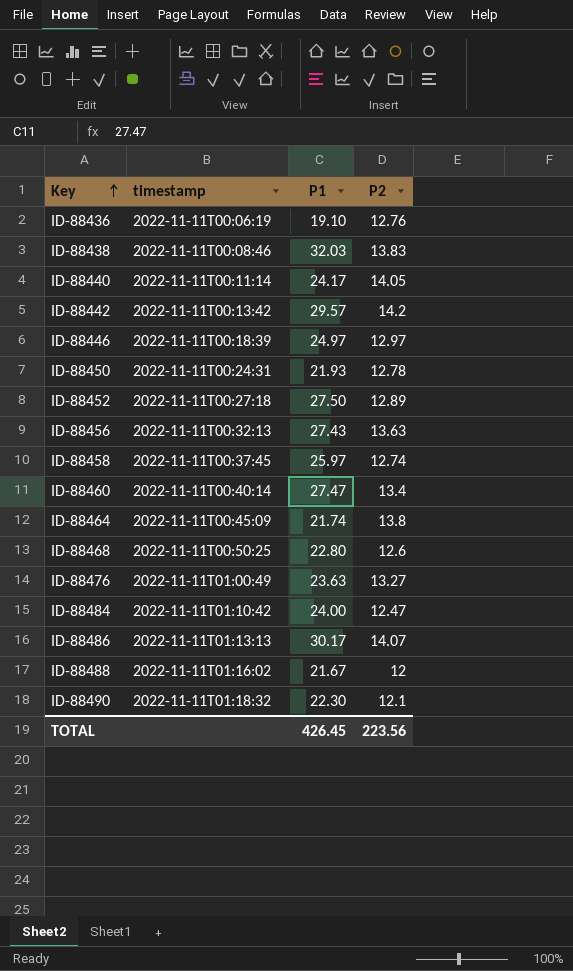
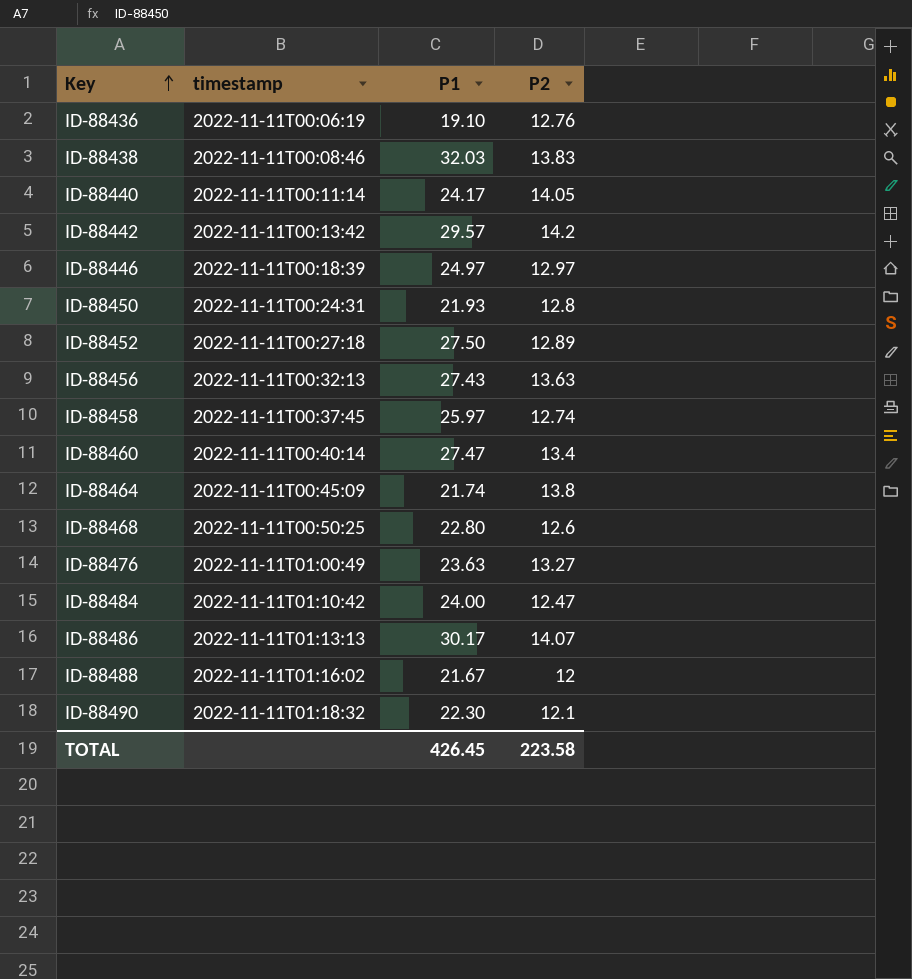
ID-88450 | P2: 12.78 -> 12.8
TOTAL | P2: 223.56 -> 223.58

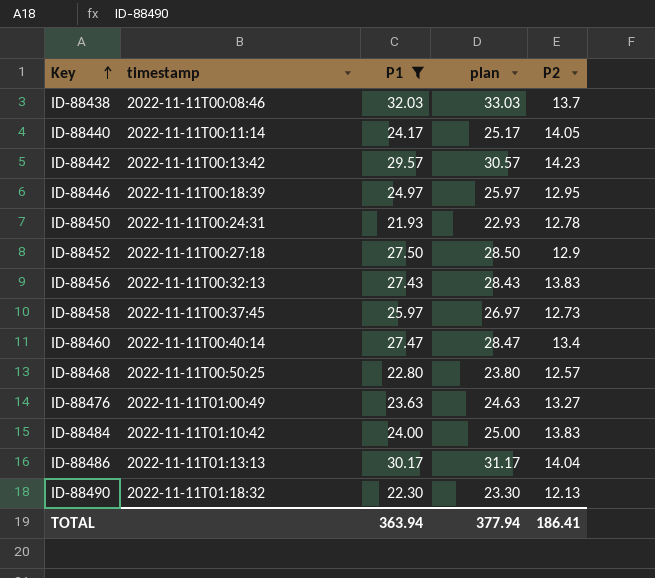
filter: none -> P1 >= 21.93
column plan | formula: none -> [P1] + 1
ID-88438 | P2: 13.83 -> 13.7
ID-88442 | P2: 14.2 -> 14.23
ID-88446 | P2: 12.97 -> 12.95
ID-88450 | P2: 12.8 -> 12.78
ID-88452 | P2: 12.89 -> 12.9
ID-88456 | P2: 13.63 -> 13.83
ID-88458 | P2: 12.74 -> 12.73
ID-88468 | P2: 12.6 -> 12.57
ID-88484 | P2: 12.47 -> 13.83
ID-88486 | P2: 14.07 -> 14.04
ID-88490 | P2: 12.1 -> 12.13
TOTAL | P1: 426.45 -> 363.94
TOTAL | P2: 223.58 -> 186.41

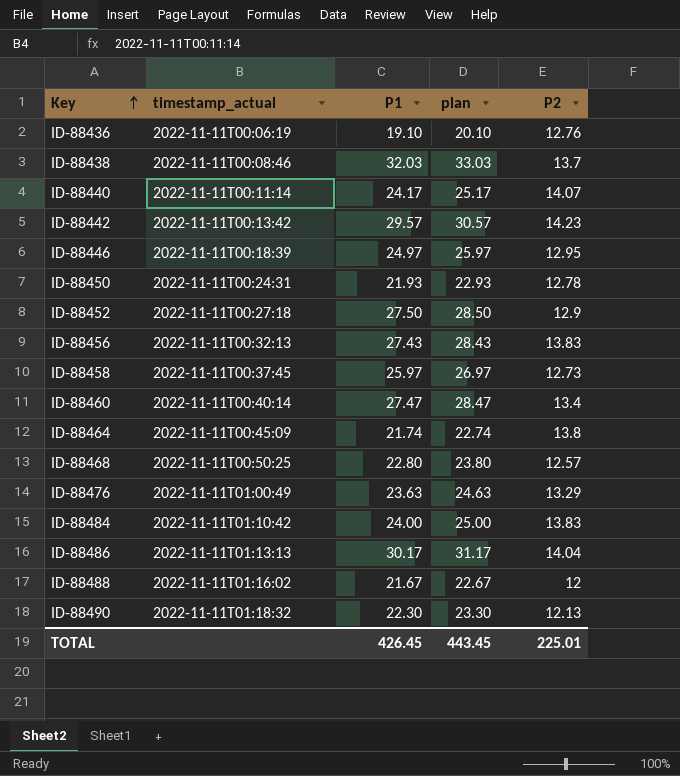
filter: P1 >= 21.93 -> none
column name: timestamp -> timestamp_actual
ID-88440 | P2: 14.05 -> 14.07
ID-88476 | P2: 13.27 -> 13.29
TOTAL | P1: 363.94 -> 426.45
TOTAL | plan: 377.94 -> 443.45
TOTAL | P2: 186.41 -> 225.01

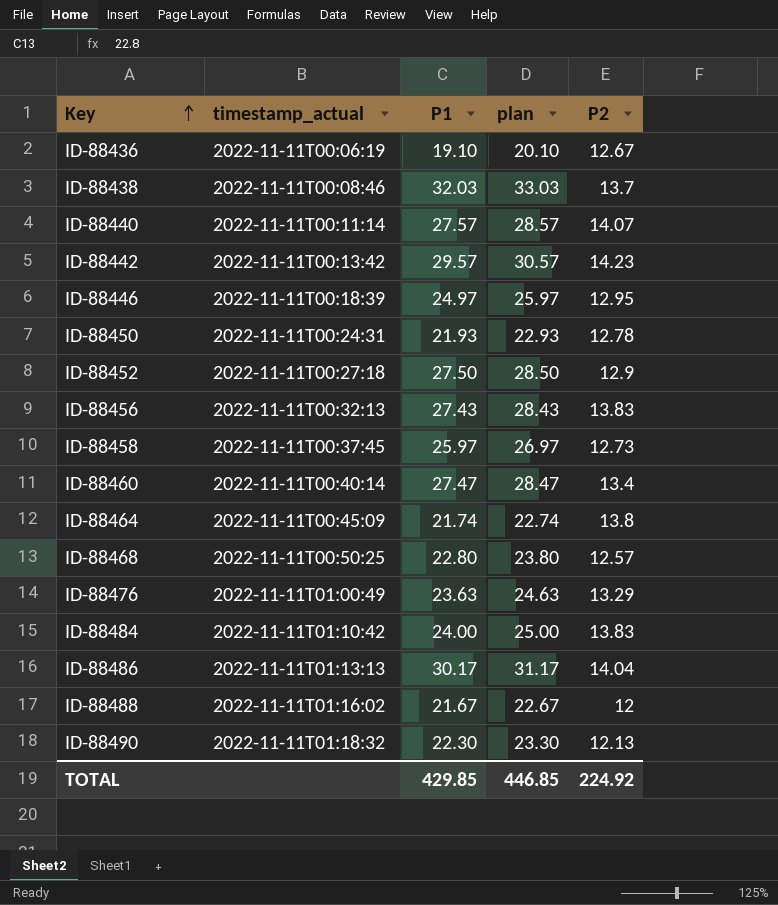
ID-88436 | P2: 12.76 -> 12.67
ID-88440 | P1: 24.17 -> 27.57
ID-88440 | plan: 25.17 -> 28.57
TOTAL | P1: 426.45 -> 429.85
TOTAL | plan: 443.45 -> 446.85
TOTAL | P2: 225.01 -> 224.92

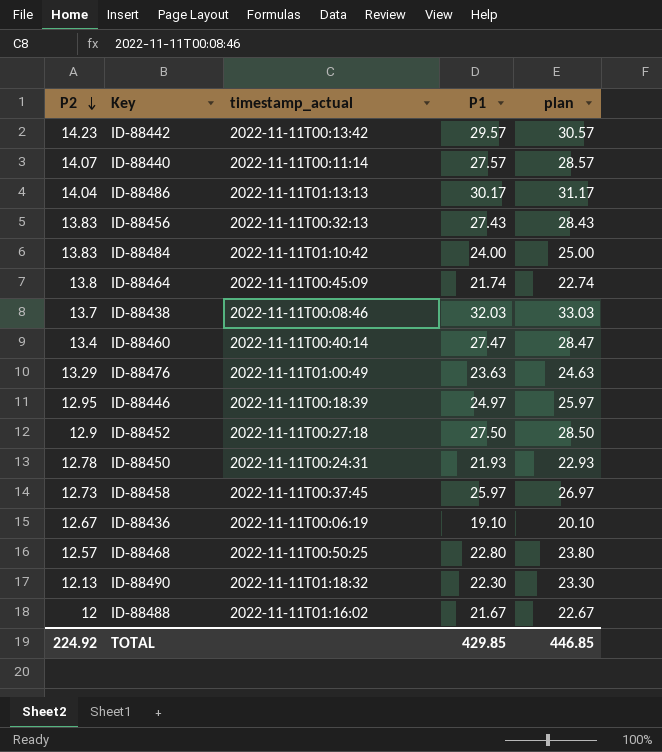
row order: Key ascending -> P2 descending
column P2 | position: 5 -> 1

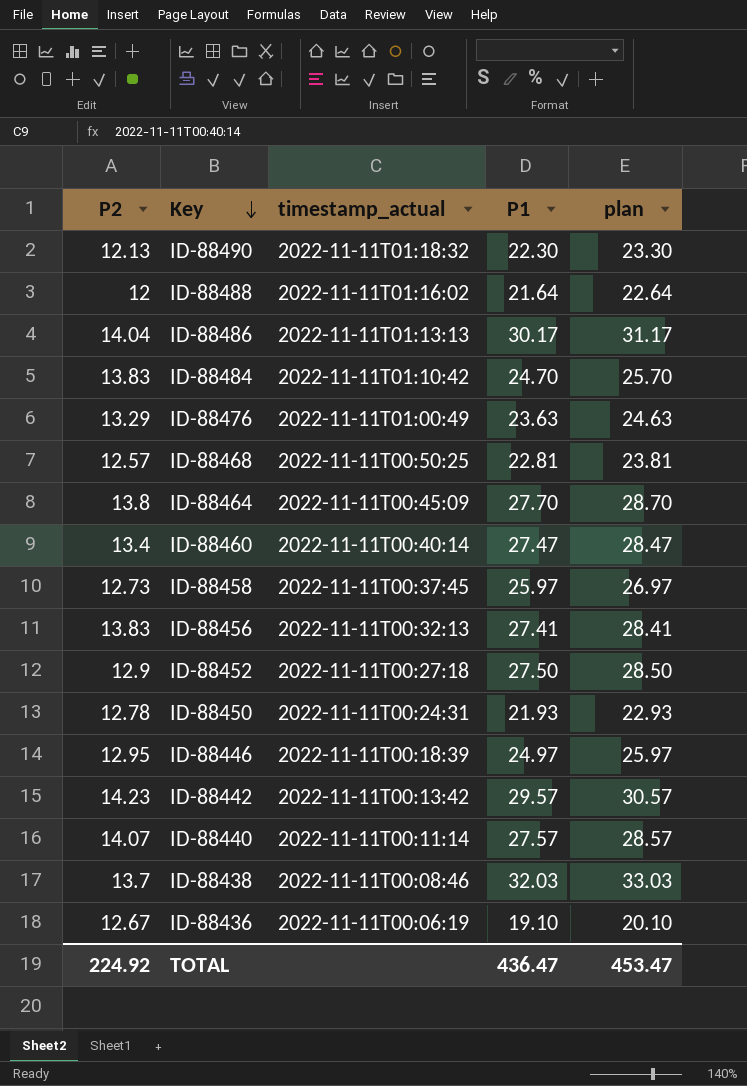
row order: P2 descending -> Key descending
ID-88488 | P1: 21.67 -> 21.64
ID-88488 | plan: 22.67 -> 22.64
ID-88484 | P1: 24.00 -> 24.70
ID-88484 | plan: 25.00 -> 25.70
ID-88468 | P1: 22.80 -> 22.81
ID-88468 | plan: 23.80 -> 23.81
ID-88464 | P1: 21.74 -> 27.70
ID-88464 | plan: 22.74 -> 28.70
ID-88456 | P1: 27.43 -> 27.41
ID-88456 | plan: 28.43 -> 28.41
TOTAL | P1: 429.85 -> 436.47
TOTAL | plan: 446.85 -> 453.47

